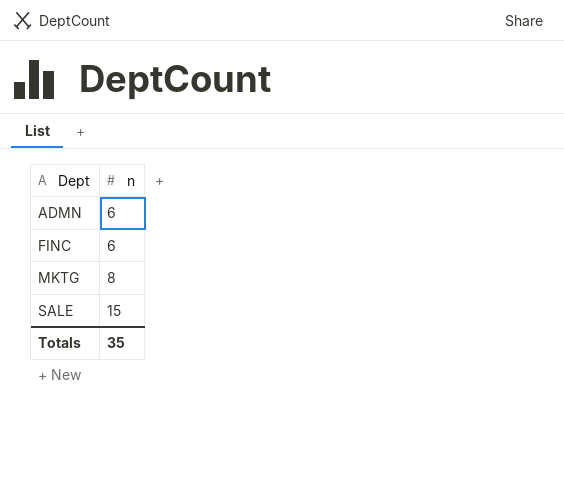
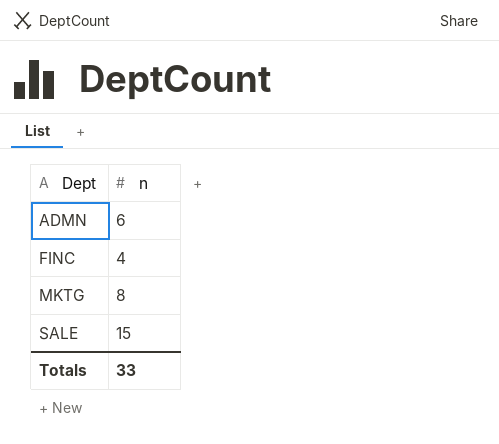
FINC | n: 6 -> 4
Totals | n: 35 -> 33

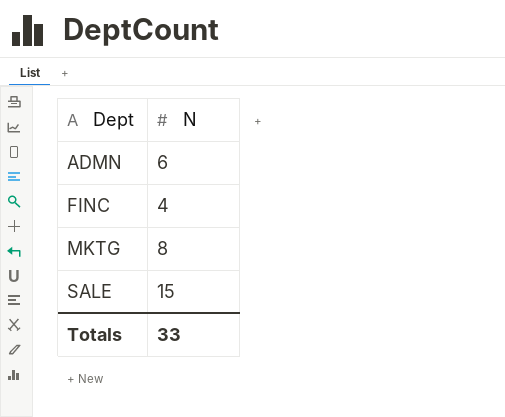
column name: n -> N

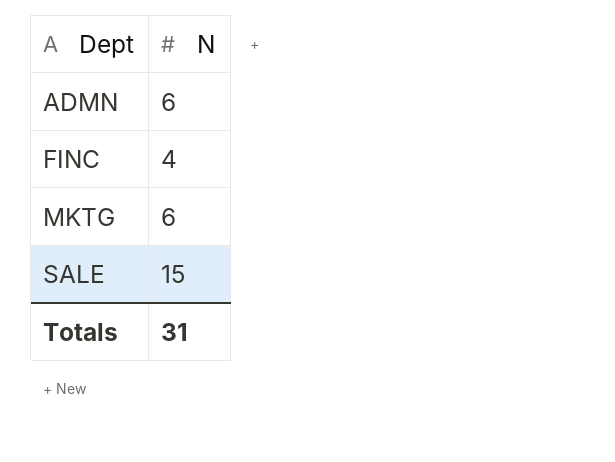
MKTG | N: 8 -> 6
Totals | N: 33 -> 31

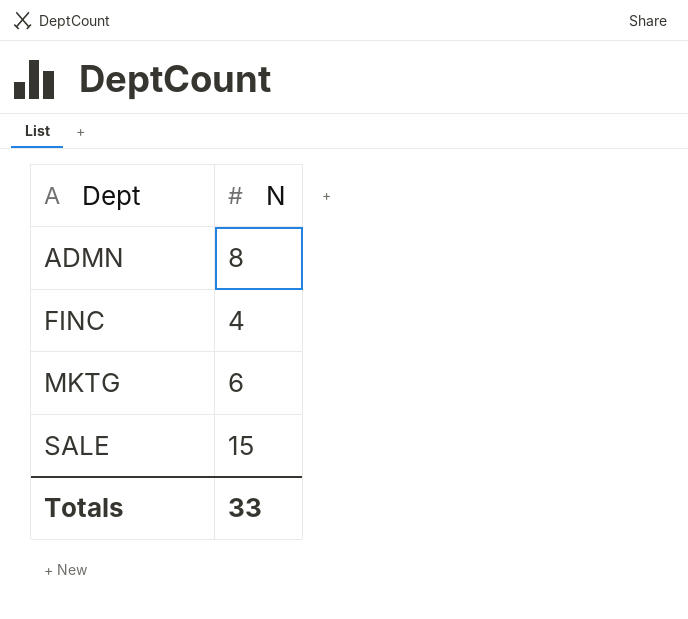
ADMN | N: 6 -> 8
Totals | N: 31 -> 33

